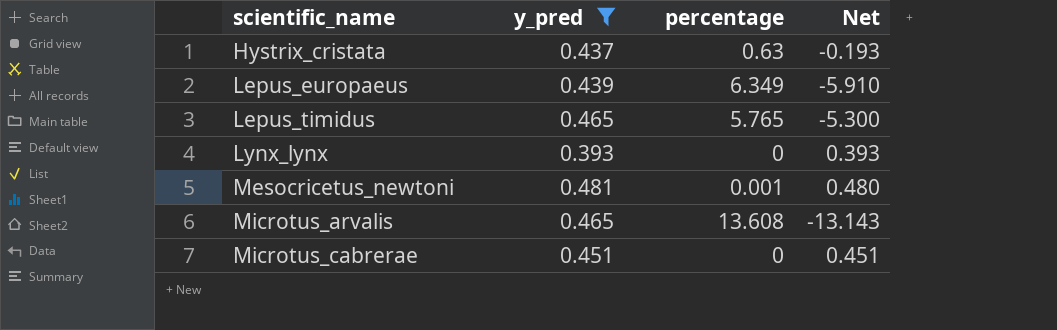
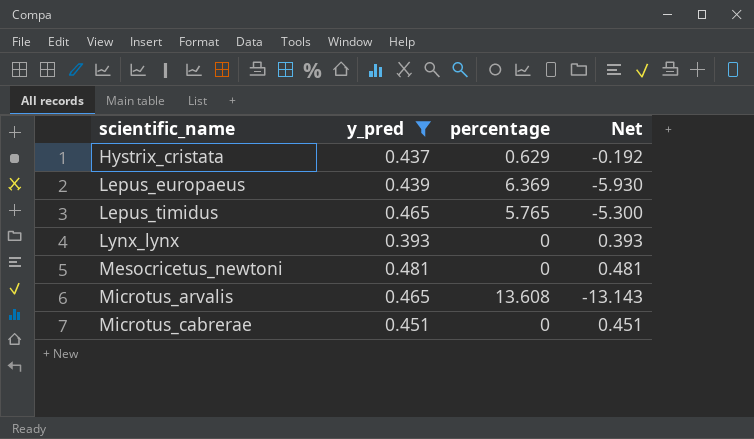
Hystrix_cristata | percentage: 0.63 -> 0.629
Hystrix_cristata | Net: -0.193 -> -0.192
Lepus_europaeus | percentage: 6.349 -> 6.369
Lepus_europaeus | Net: -5.910 -> -5.930
Mesocricetus_newtoni | percentage: 0.001 -> 0
Mesocricetus_newtoni | Net: 0.480 -> 0.481

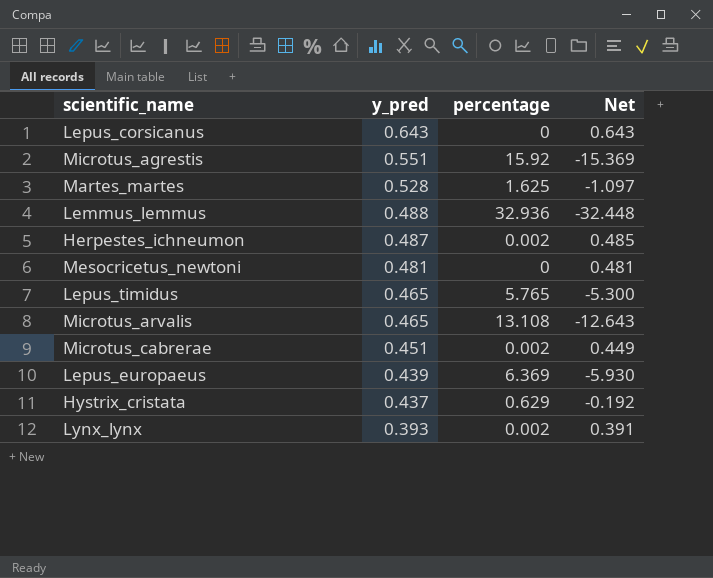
filter: y_pred <= 0.481 -> none
row order: scientific_name ascending -> y_pred descending
Microtus_arvalis | percentage: 13.608 -> 13.108
Microtus_arvalis | Net: -13.143 -> -12.643
Microtus_cabrerae | percentage: 0 -> 0.002
Microtus_cabrerae | Net: 0.451 -> 0.449
Lynx_lynx | percentage: 0 -> 0.002
Lynx_lynx | Net: 0.393 -> 0.391

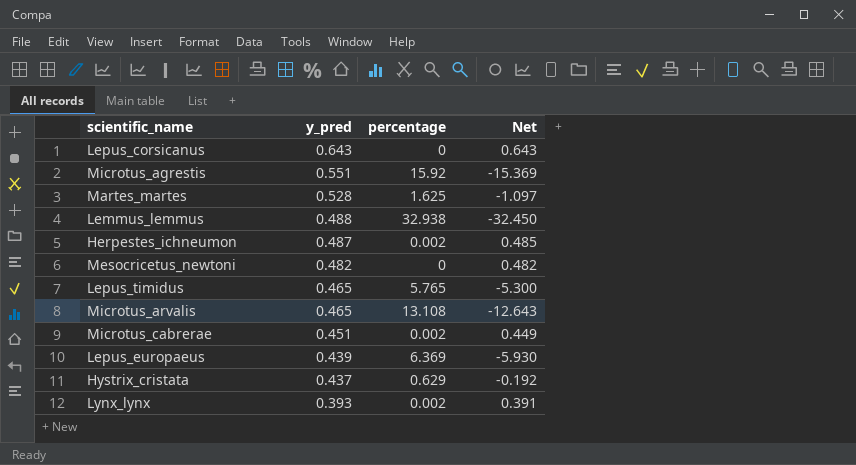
Lemmus_lemmus | percentage: 32.936 -> 32.938
Lemmus_lemmus | Net: -32.448 -> -32.450
Mesocricetus_newtoni | y_pred: 0.481 -> 0.482
Mesocricetus_newtoni | Net: 0.481 -> 0.482

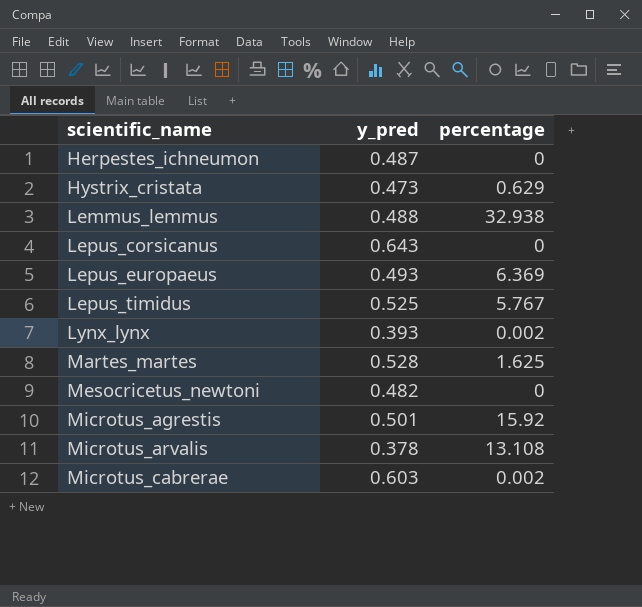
row order: y_pred descending -> scientific_name ascending
column Net | formula: [y_pred] - [percentage] -> none
Herpestes_ichneumon | percentage: 0.002 -> 0
Hystrix_cristata | y_pred: 0.437 -> 0.473
Lepus_europaeus | y_pred: 0.439 -> 0.493
Lepus_timidus | y_pred: 0.465 -> 0.525
Lepus_timidus | percentage: 5.765 -> 5.767
Microtus_agrestis | y_pred: 0.551 -> 0.501
Microtus_arvalis | y_pred: 0.465 -> 0.378
Microtus_cabrerae | y_pred: 0.451 -> 0.603

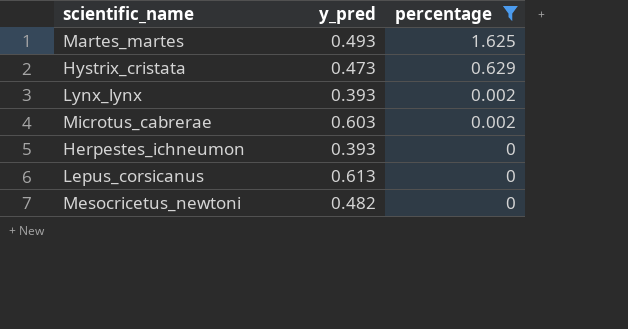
filter: none -> percentage <= 1.625
row order: scientific_name ascending -> percentage descending
Martes_martes | y_pred: 0.528 -> 0.493
Herpestes_ichneumon | y_pred: 0.487 -> 0.393
Lepus_corsicanus | y_pred: 0.643 -> 0.613

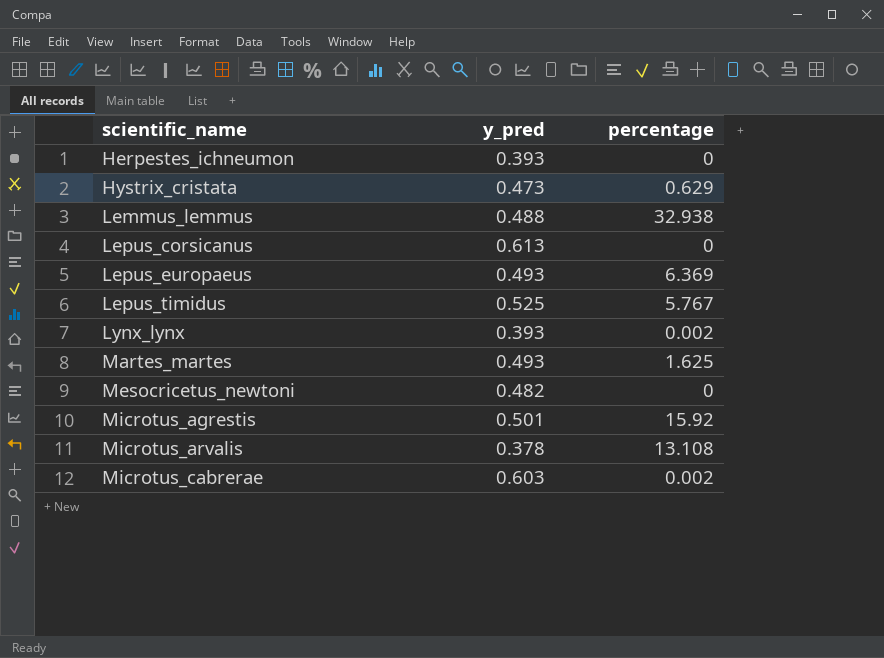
filter: percentage <= 1.625 -> none
row order: percentage descending -> scientific_name ascending

